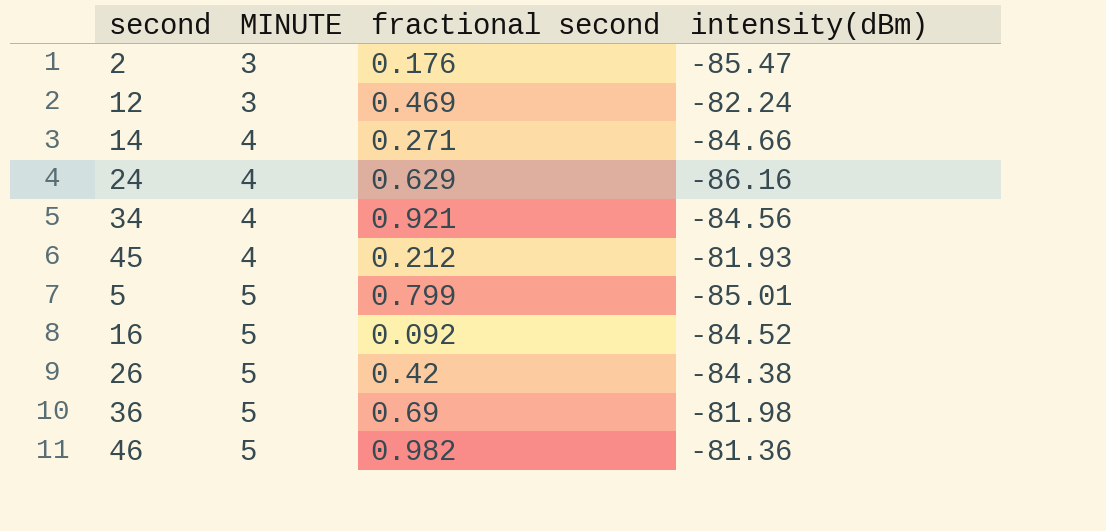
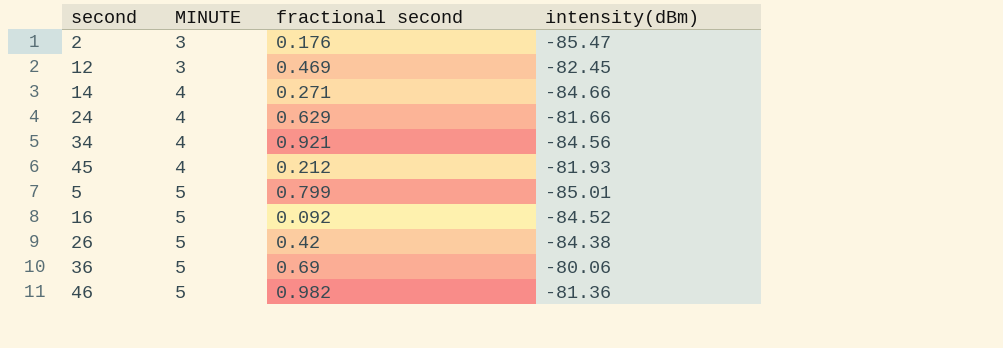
12 | intensity(dBm): -82.24 -> -82.45
24 | intensity(dBm): -86.16 -> -81.66
36 | intensity(dBm): -81.98 -> -80.06

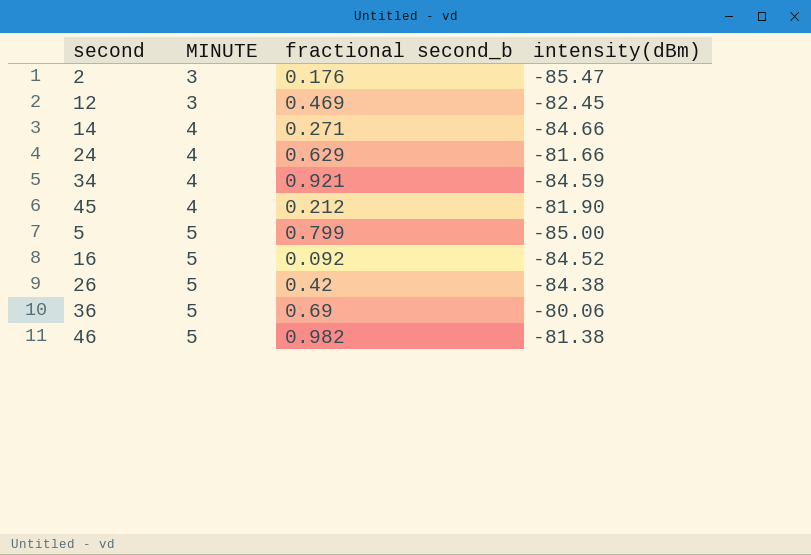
column name: fractional second -> fractional second_b
34 | intensity(dBm): -84.56 -> -84.59
45 | intensity(dBm): -81.93 -> -81.90
5 | intensity(dBm): -85.01 -> -85.00
46 | intensity(dBm): -81.36 -> -81.38

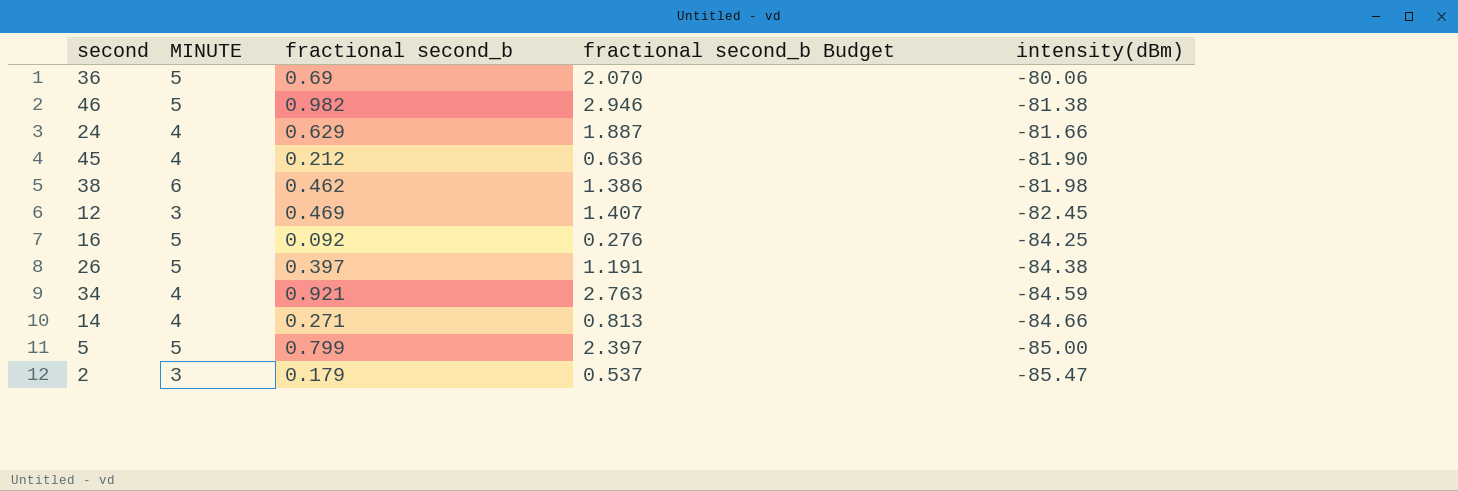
row order: MINUTE ascending -> intensity(dBm) descending
column fractional second_b Budget | formula: none -> [fractional second_b] * 3
row 38: none -> 6 | 0.462 | 1.386 | -81.98
16 | intensity(dBm): -84.52 -> -84.25
26 | fractional second_b: 0.42 -> 0.397
2 | fractional second_b: 0.176 -> 0.179

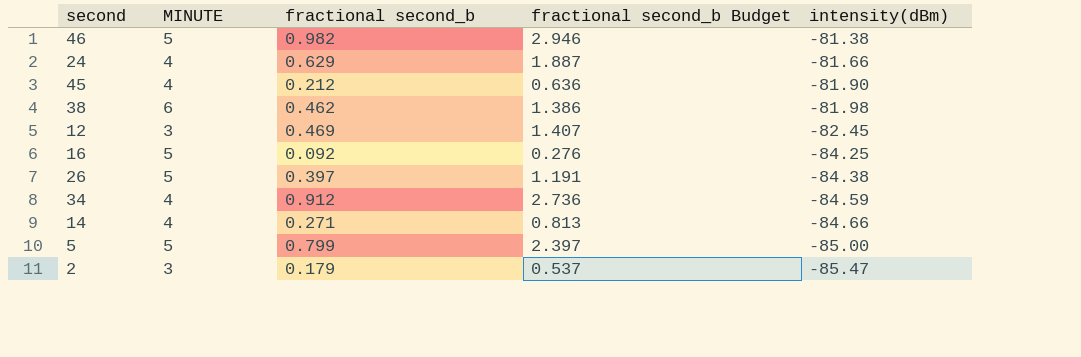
row 36: 5 | 0.69 | 2.070 | -80.06 -> none
34 | fractional second_b: 0.921 -> 0.912
34 | fractional second_b Budget: 2.763 -> 2.736

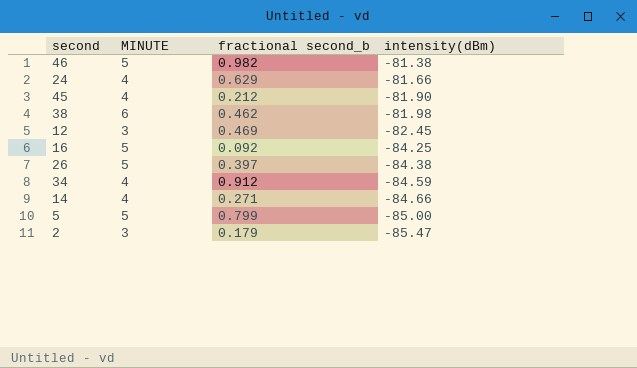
column fractional second_b Budget | formula: [fractional second_b] * 3 -> none

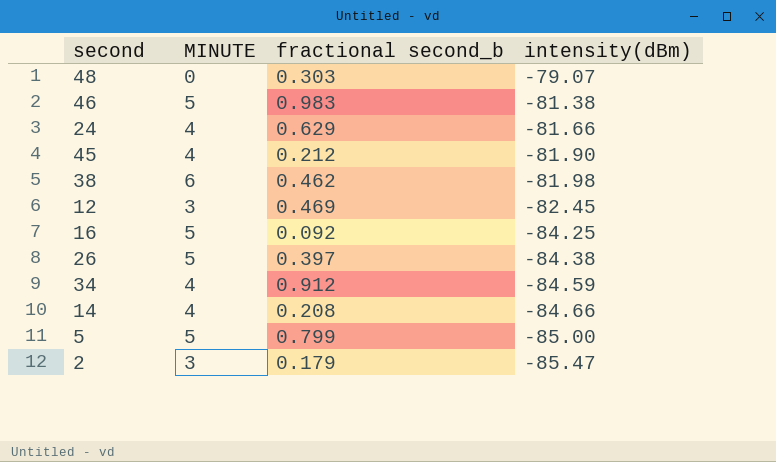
row 48: none -> 0 | 0.303 | -79.07
46 | fractional second_b: 0.982 -> 0.983
14 | fractional second_b: 0.271 -> 0.208

